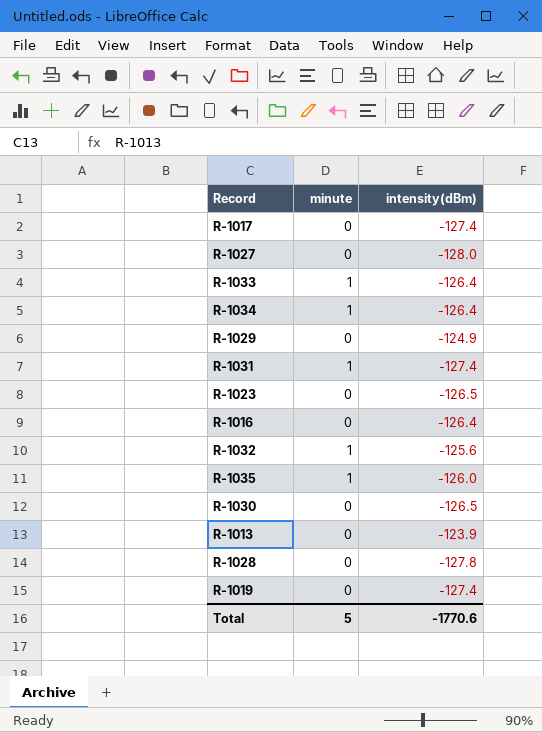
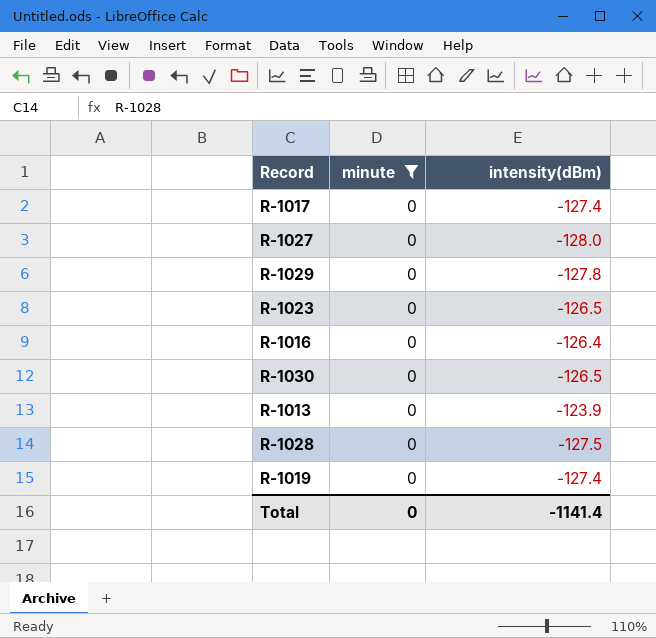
filter: none -> minute = 0
R-1029 | intensity(dBm): -124.9 -> -127.8
R-1028 | intensity(dBm): -127.8 -> -127.5
Total | minute: 5 -> 0
Total | intensity(dBm): -1770.6 -> -1141.4

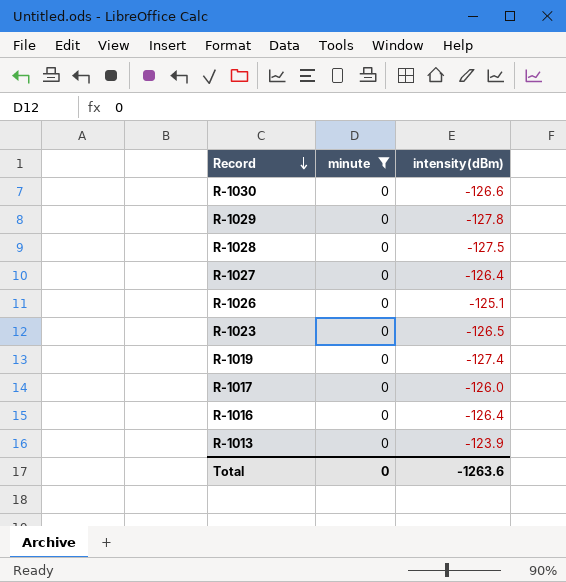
row order: none -> Record descending
R-1030 | intensity(dBm): -126.5 -> -126.6
R-1027 | intensity(dBm): -128.0 -> -126.4
row R-1026: none -> 0 | -125.1
R-1017 | intensity(dBm): -127.4 -> -126.0
Total | intensity(dBm): -1141.4 -> -1263.6

